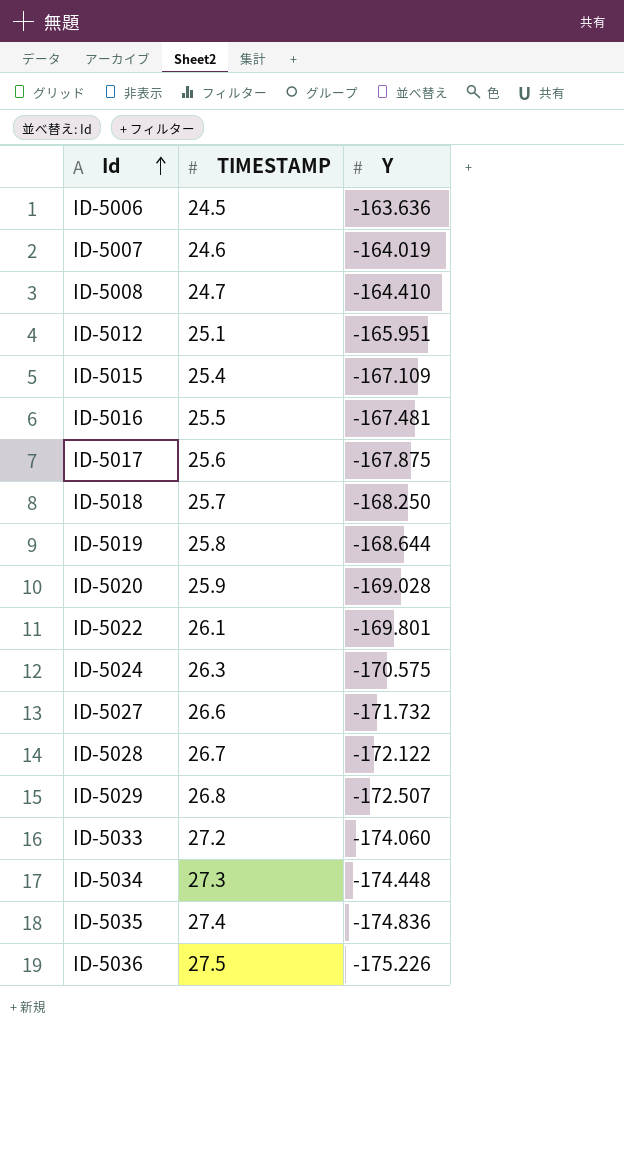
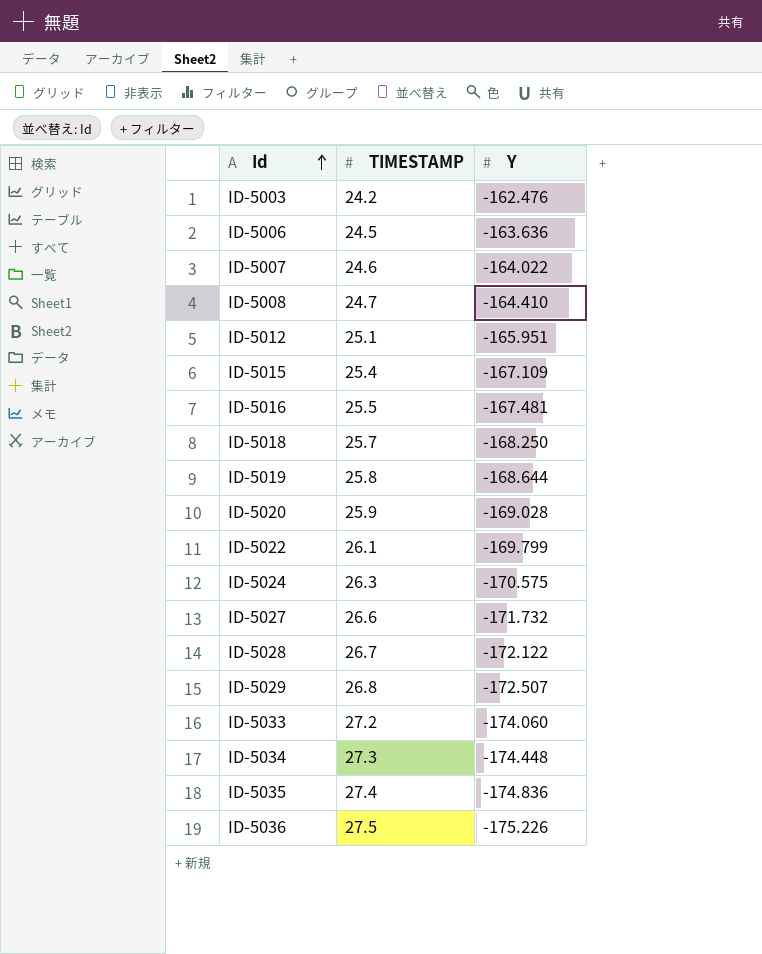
row ID-5017: 25.6 | -167.875 -> none
row ID-5003: none -> 24.2 | -162.476
ID-5007 | Y: -164.019 -> -164.022
ID-5022 | Y: -169.801 -> -169.799

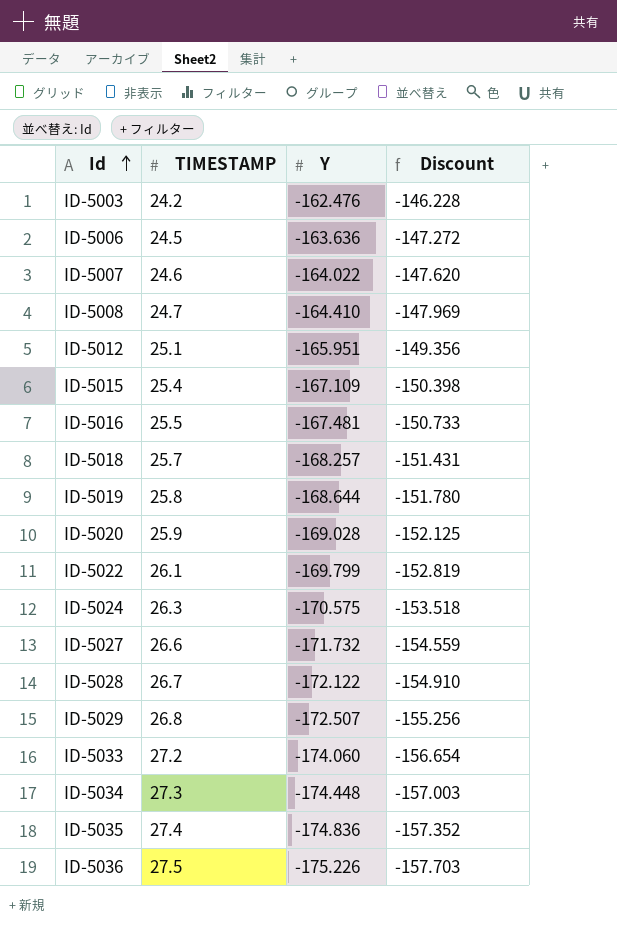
column Discount | formula: none -> [Y] * 0.9
ID-5018 | Y: -168.250 -> -168.257

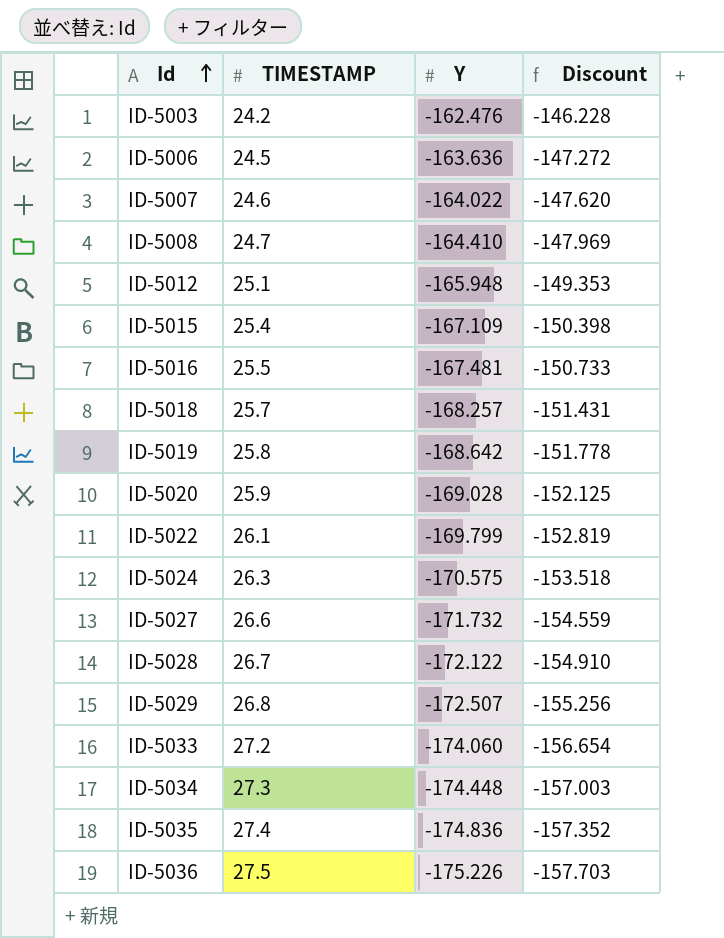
ID-5012 | Y: -165.951 -> -165.948
ID-5012 | Discount: -149.356 -> -149.353
ID-5019 | Y: -168.644 -> -168.642
ID-5019 | Discount: -151.780 -> -151.778

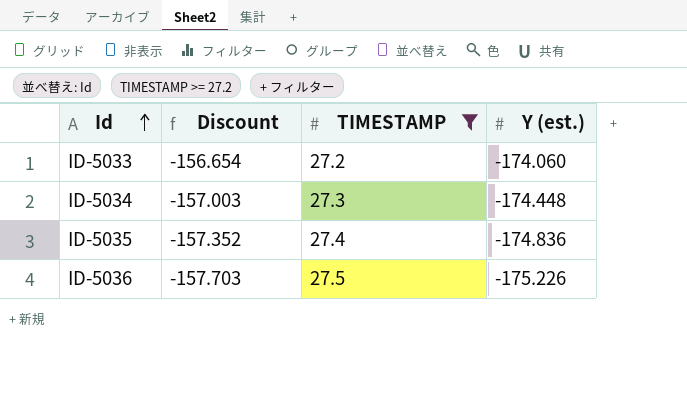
filter: none -> TIMESTAMP >= 27.2
column Discount | position: 4 -> 2
column name: Y -> Y (est.)

